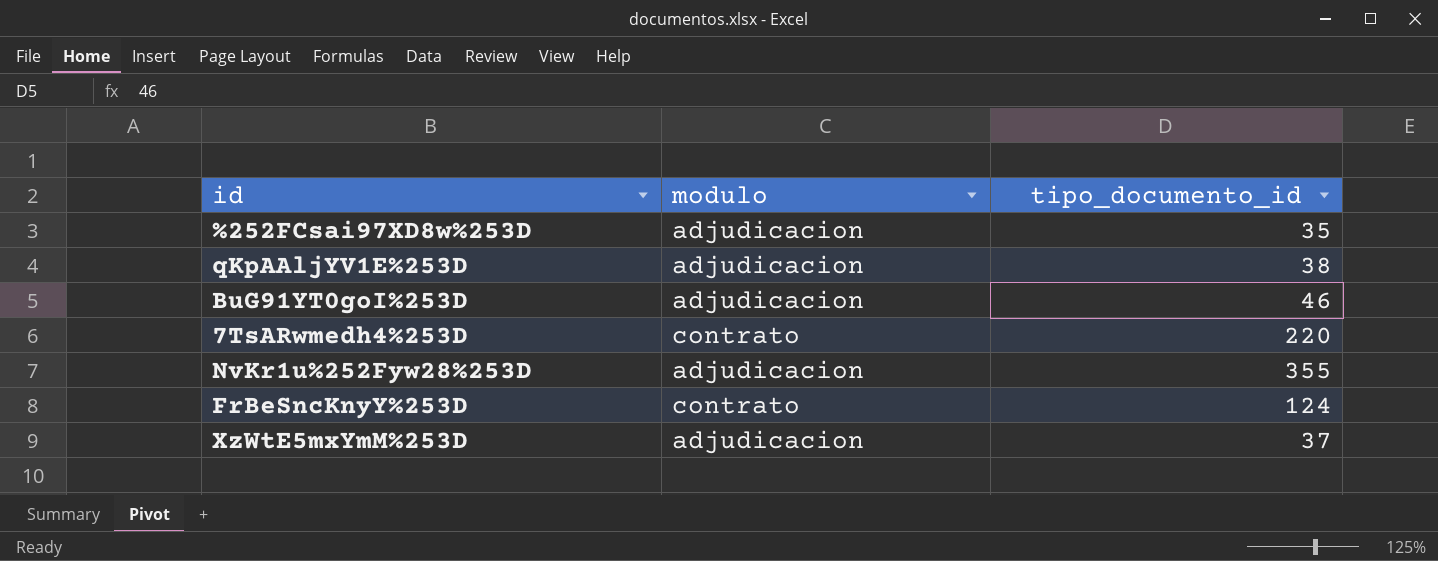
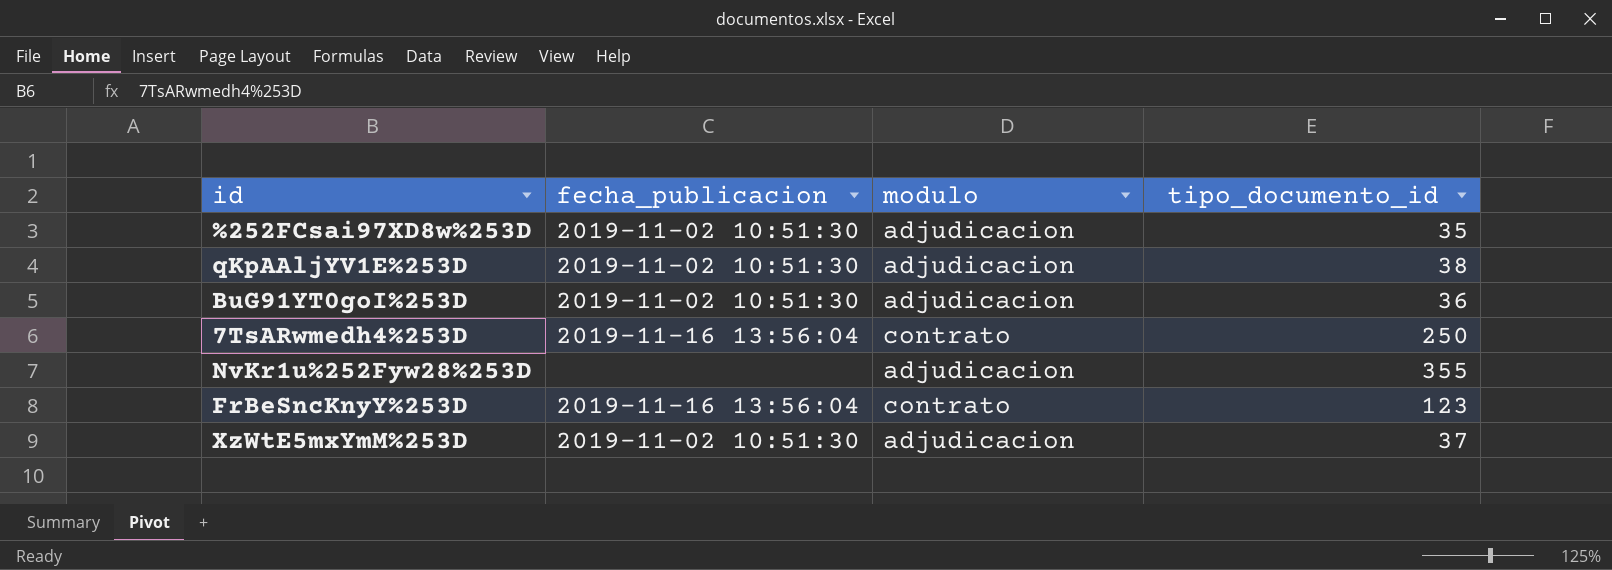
column fecha_publicacion | position: none -> 2
BuG91YT0goI%253D | tipo_documento_id: 46 -> 36
7TsARwmedh4%253D | tipo_documento_id: 220 -> 250
FrBeSncKnyY%253D | tipo_documento_id: 124 -> 123

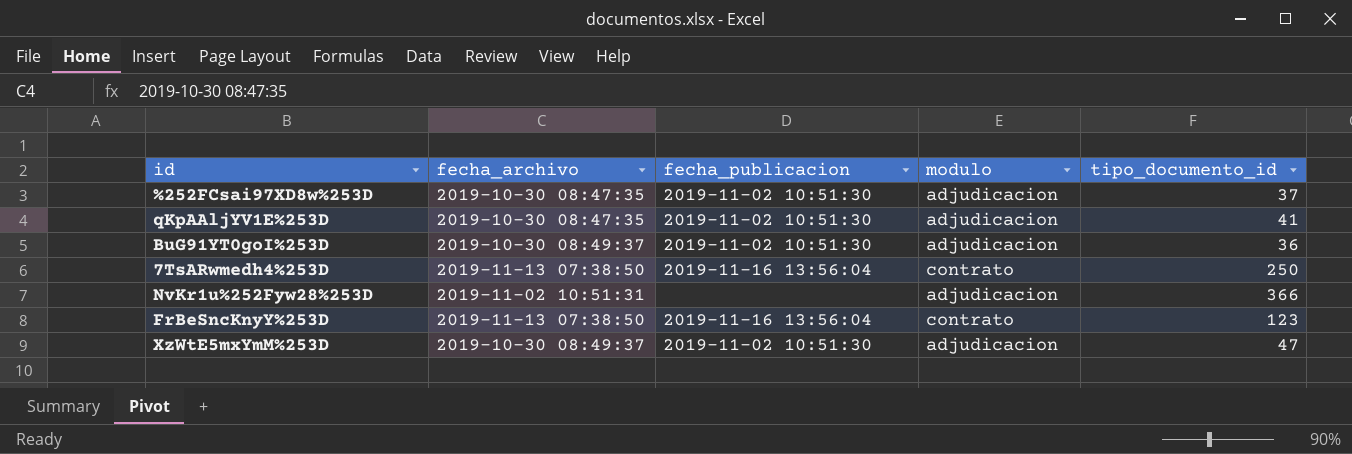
column fecha_archivo | position: none -> 2
%252FCsai97XD8w%253D | tipo_documento_id: 35 -> 37
qKpAAljYV1E%253D | tipo_documento_id: 38 -> 41
NvKr1u%252Fyw28%253D | tipo_documento_id: 355 -> 366
XzWtE5mxYmM%253D | tipo_documento_id: 37 -> 47

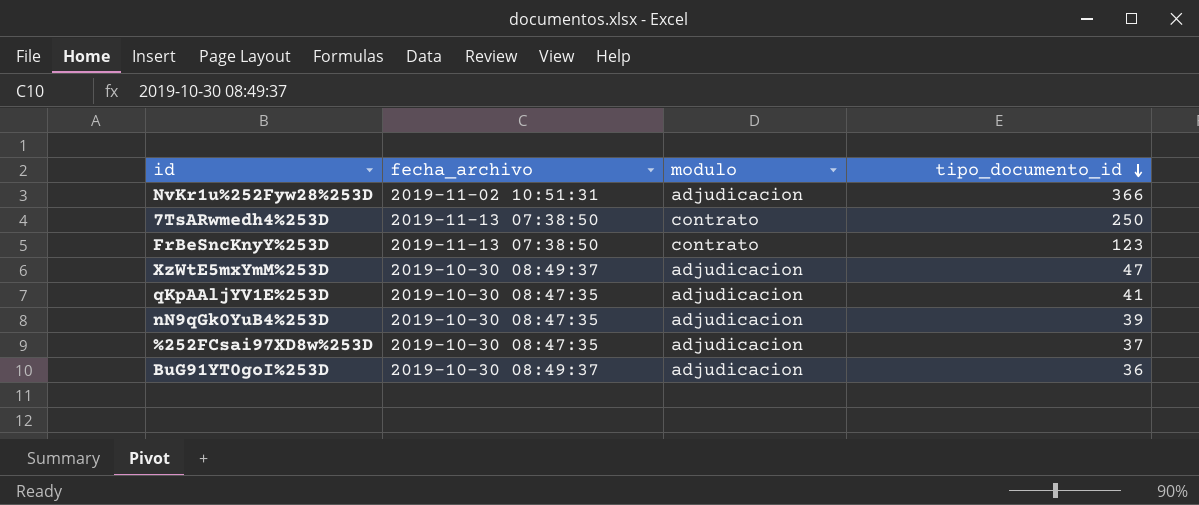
row order: none -> tipo_documento_id descending
column fecha_publicacion | position: 3 -> none
row nN9qGk0YuB4%253D: none -> 2019-10-30 08:47:35 | adjudicacion | 39

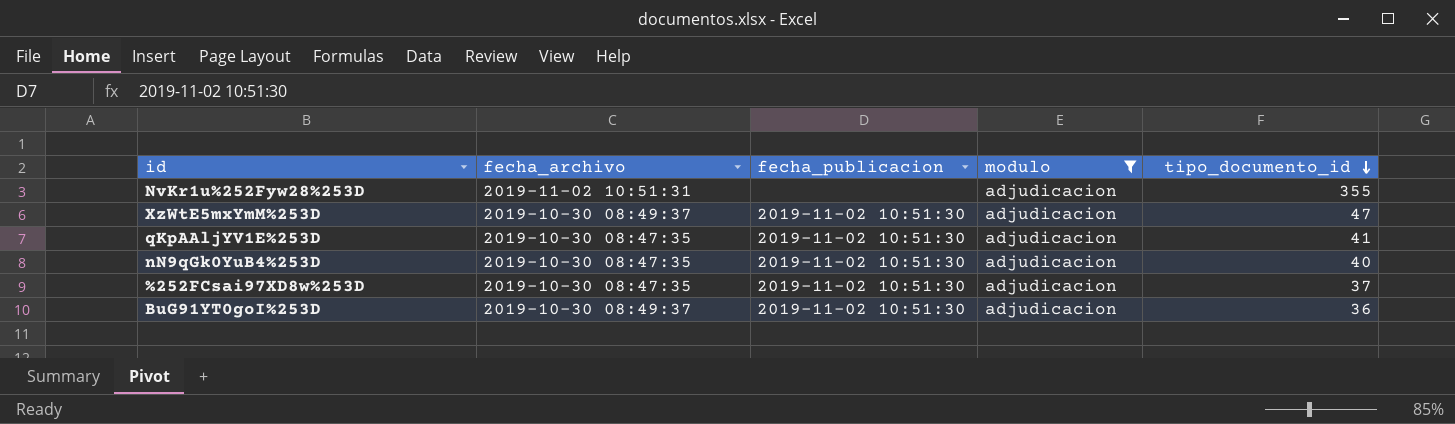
filter: none -> modulo = adjudicacion
column fecha_publicacion | position: none -> 3
NvKr1u%252Fyw28%253D | tipo_documento_id: 366 -> 355
nN9qGk0YuB4%253D | tipo_documento_id: 39 -> 40

